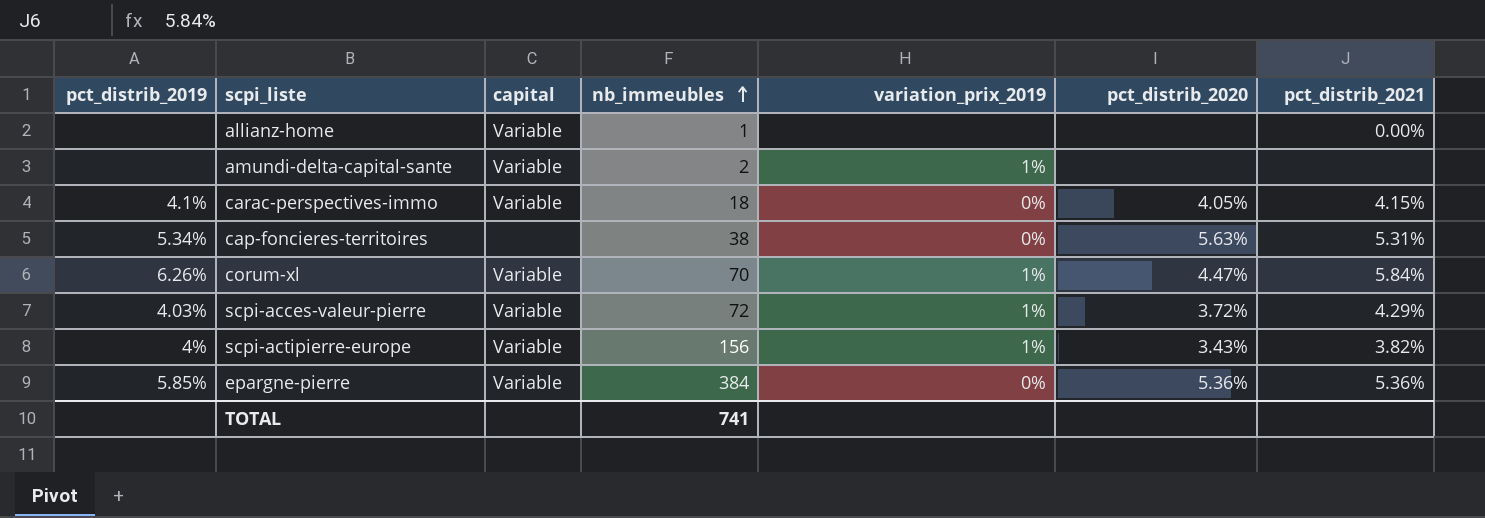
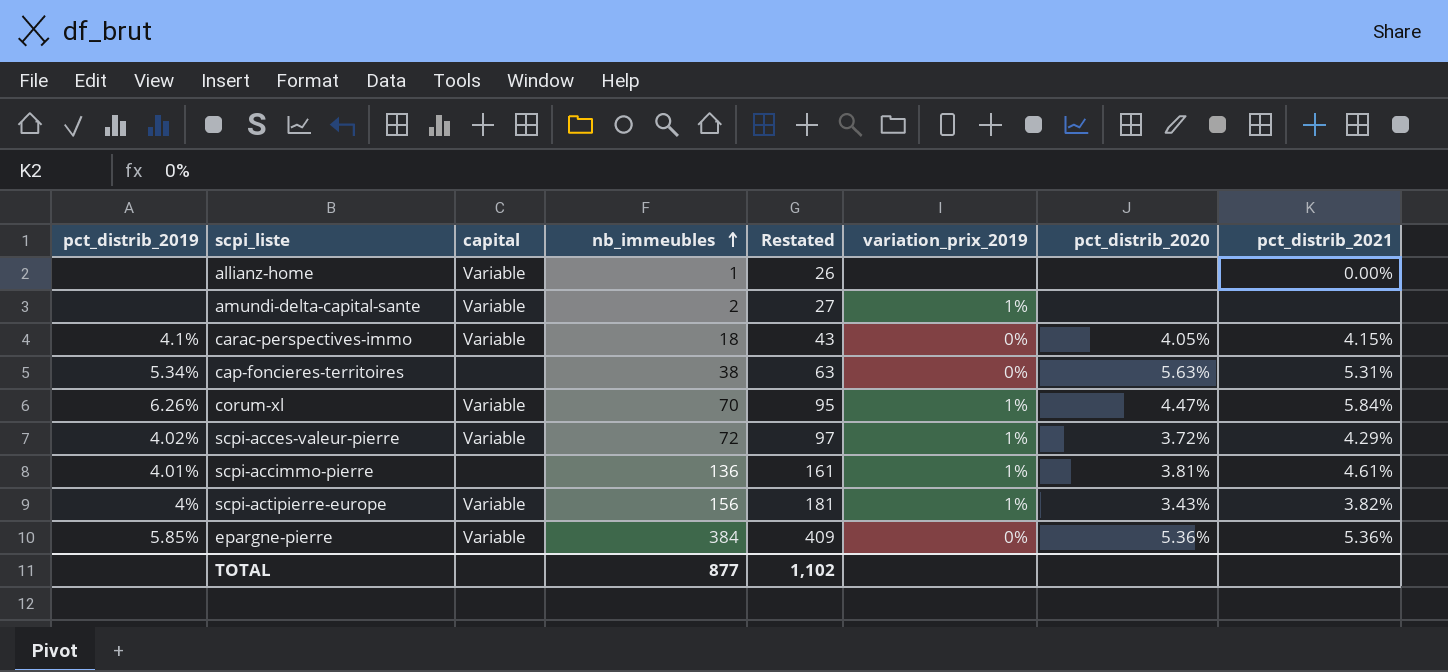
column Restated | formula: none -> [nb_immeubles] + 25
scpi-acces-valeur-pierre | pct_distrib_2019: 4.03% -> 4.02%
row scpi-accimmo-pierre: none -> 4.01% | none | 136 | 161 | 1% | 3.81% | 4.61%
TOTAL | nb_immeubles: 741 -> 877

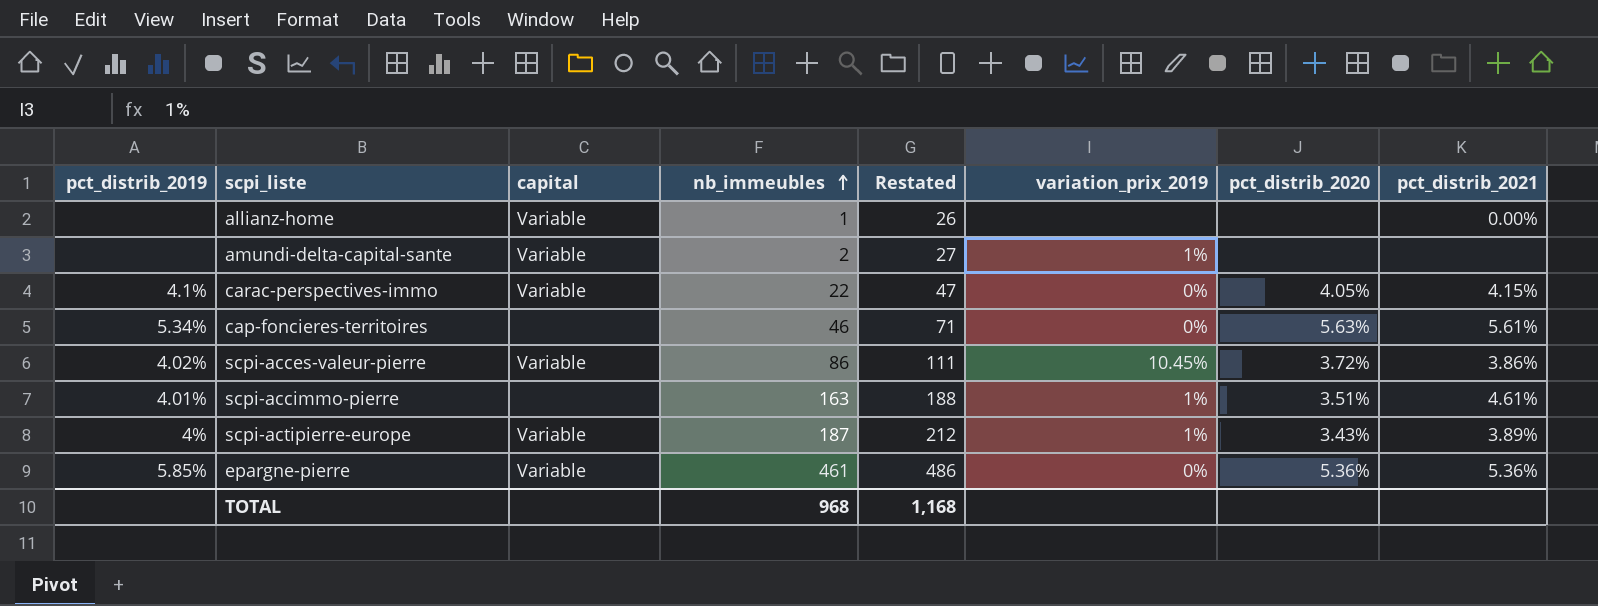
row corum-xl: 6.26% | Variable | 70 | 95 | 1% | 4.47% | 5.84% -> none
carac-perspectives-immo | nb_immeubles: 18 -> 22
carac-perspectives-immo | Restated: 43 -> 47
cap-foncieres-territoires | nb_immeubles: 38 -> 46
cap-foncieres-territoires | Restated: 63 -> 71
cap-foncieres-territoires | pct_distrib_2021: 5.31% -> 5.61%
scpi-acces-valeur-pierre | nb_immeubles: 72 -> 86
scpi-acces-valeur-pierre | Restated: 97 -> 111
scpi-acces-valeur-pierre | variation_prix_2019: 1% -> 10.45%
scpi-acces-valeur-pierre | pct_distrib_2021: 4.29% -> 3.86%
scpi-accimmo-pierre | nb_immeubles: 136 -> 163
scpi-accimmo-pierre | Restated: 161 -> 188
scpi-accimmo-pierre | pct_distrib_2020: 3.81% -> 3.51%
scpi-actipierre-europe | nb_immeubles: 156 -> 187
scpi-actipierre-europe | Restated: 181 -> 212
scpi-actipierre-europe | pct_distrib_2021: 3.82% -> 3.89%
epargne-pierre | nb_immeubles: 384 -> 461
epargne-pierre | Restated: 409 -> 486
TOTAL | nb_immeubles: 877 -> 968
TOTAL | Restated: 1,102 -> 1,168

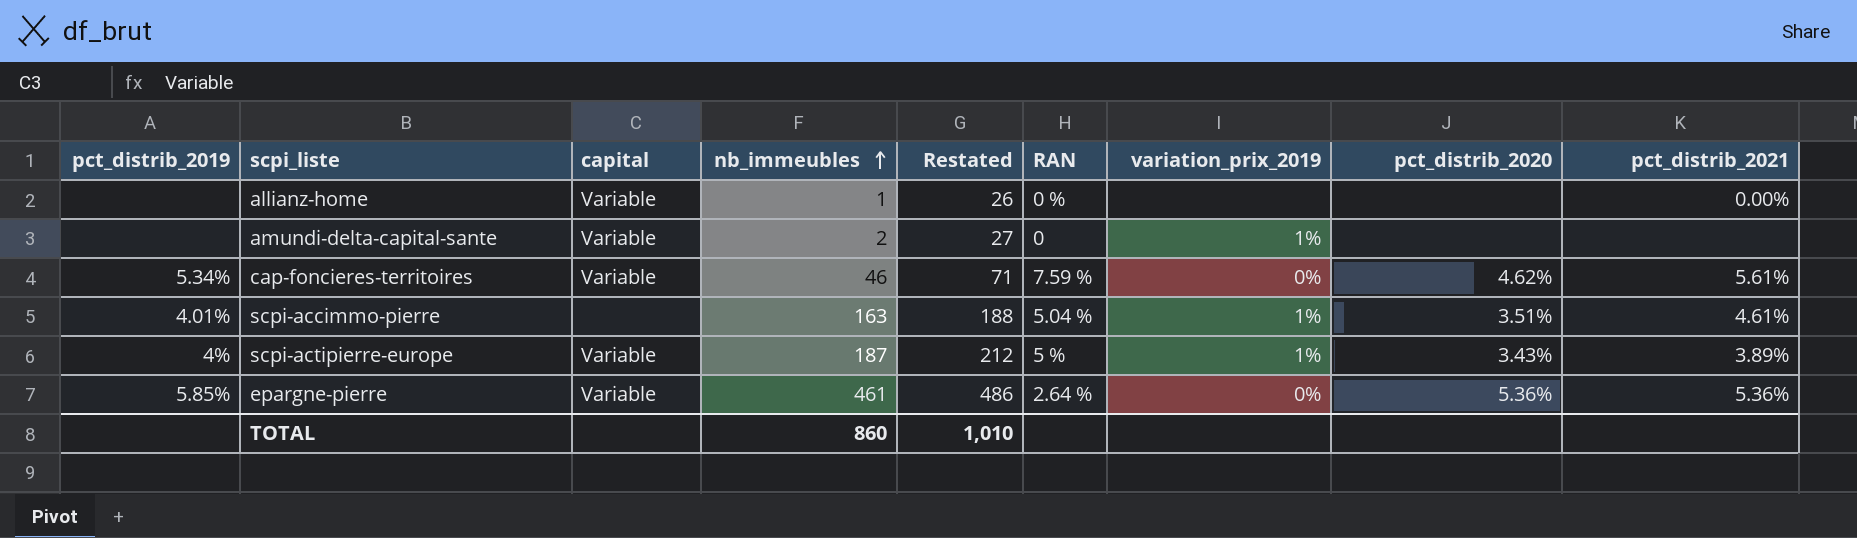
column RAN | position: none -> 6
row carac-perspectives-immo: 4.1% | Variable | 22 | 47 | 0% | 4.05% | 4.15% -> none
row scpi-acces-valeur-pierre: 4.02% | Variable | 86 | 111 | 10.45% | 3.72% | 3.86% -> none
cap-foncieres-territoires | capital: none -> Variable
cap-foncieres-territoires | pct_distrib_2020: 5.63% -> 4.62%
TOTAL | nb_immeubles: 968 -> 860
TOTAL | Restated: 1,168 -> 1,010

